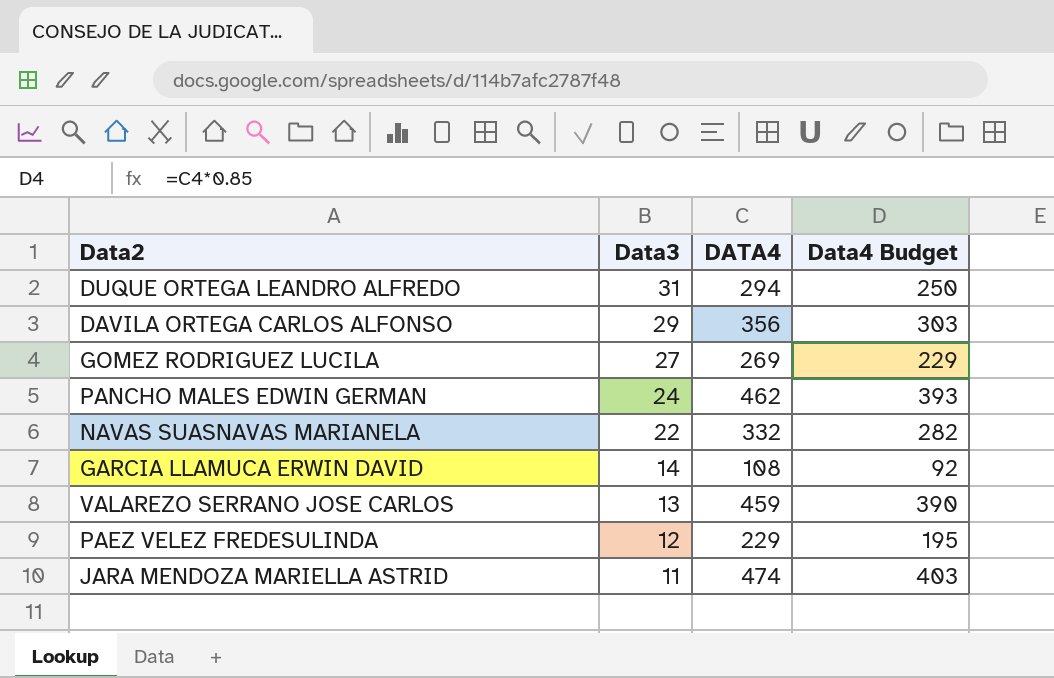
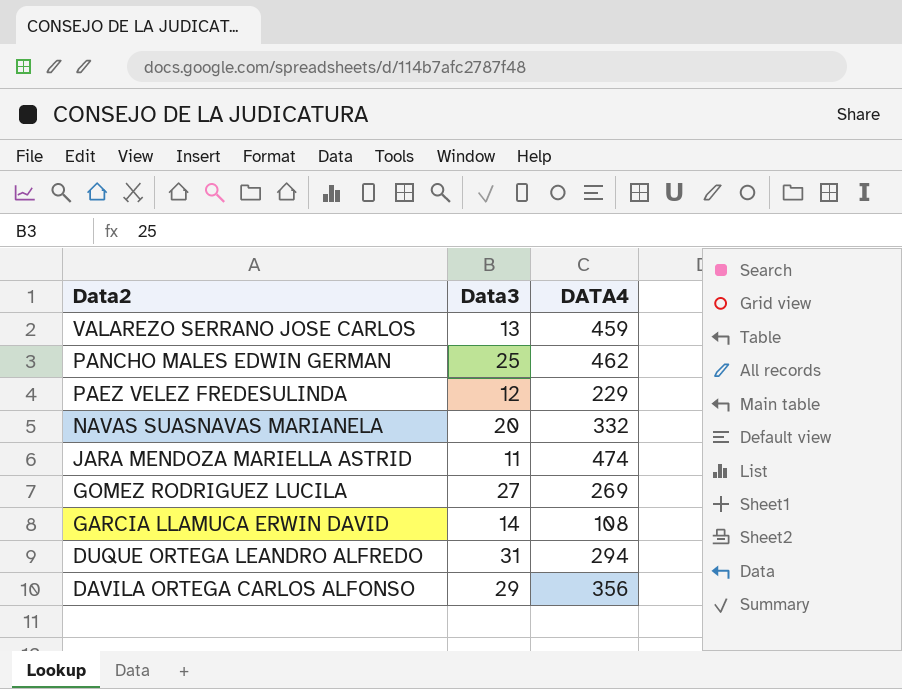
row order: Data3 descending -> Data2 descending
column Data4 Budget | formula: [DATA4] * 0.85 -> none
PANCHO MALES EDWIN GERMAN | Data3: 24 -> 25
NAVAS SUASNAVAS MARIANELA | Data3: 22 -> 20

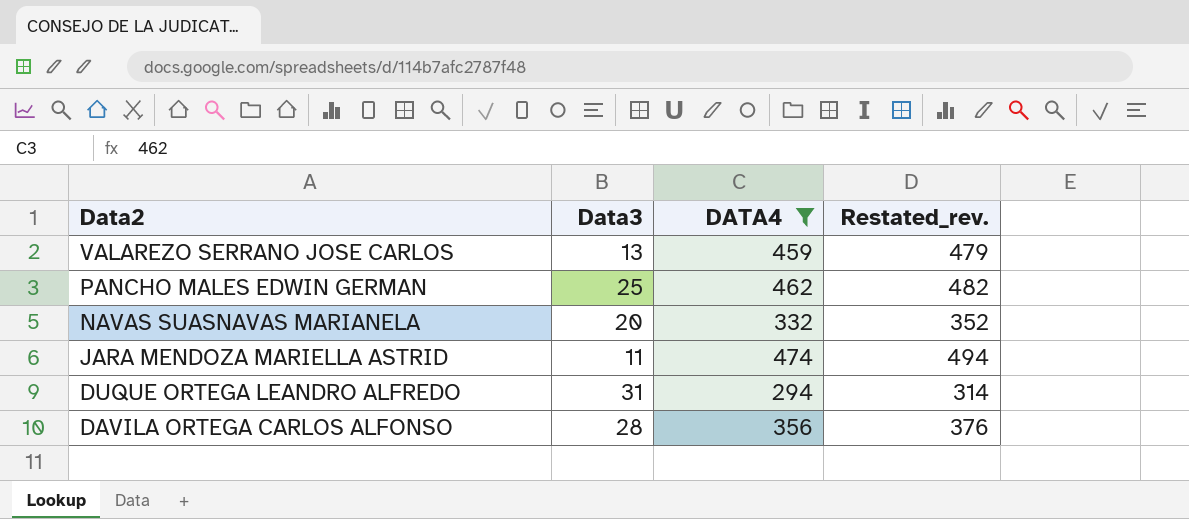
filter: none -> DATA4 >= 294
column Restated_rev. | formula: none -> [DATA4] + 20
DAVILA ORTEGA CARLOS ALFONSO | Data3: 29 -> 28

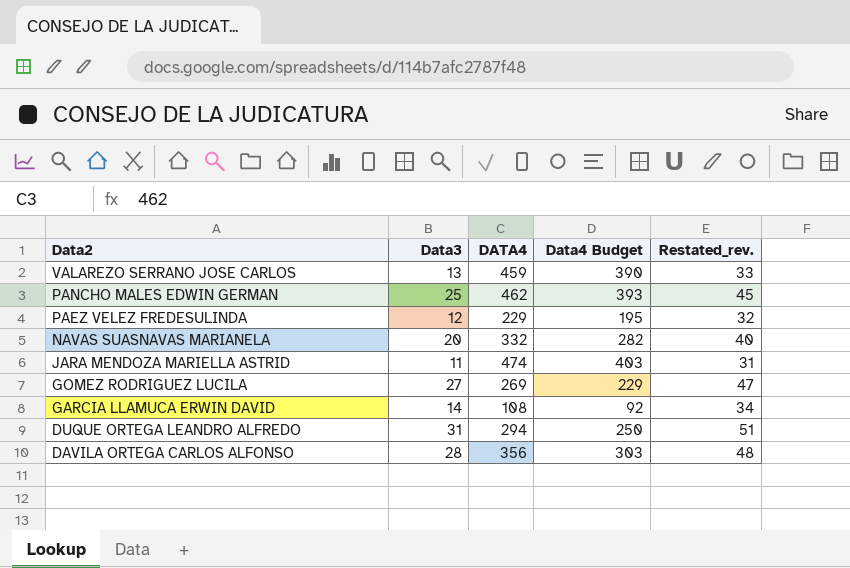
filter: DATA4 >= 294 -> none
column Data4 Budget | formula: none -> [DATA4] * 0.85
column Restated_rev. | formula: [DATA4] + 20 -> [Data3] + 20

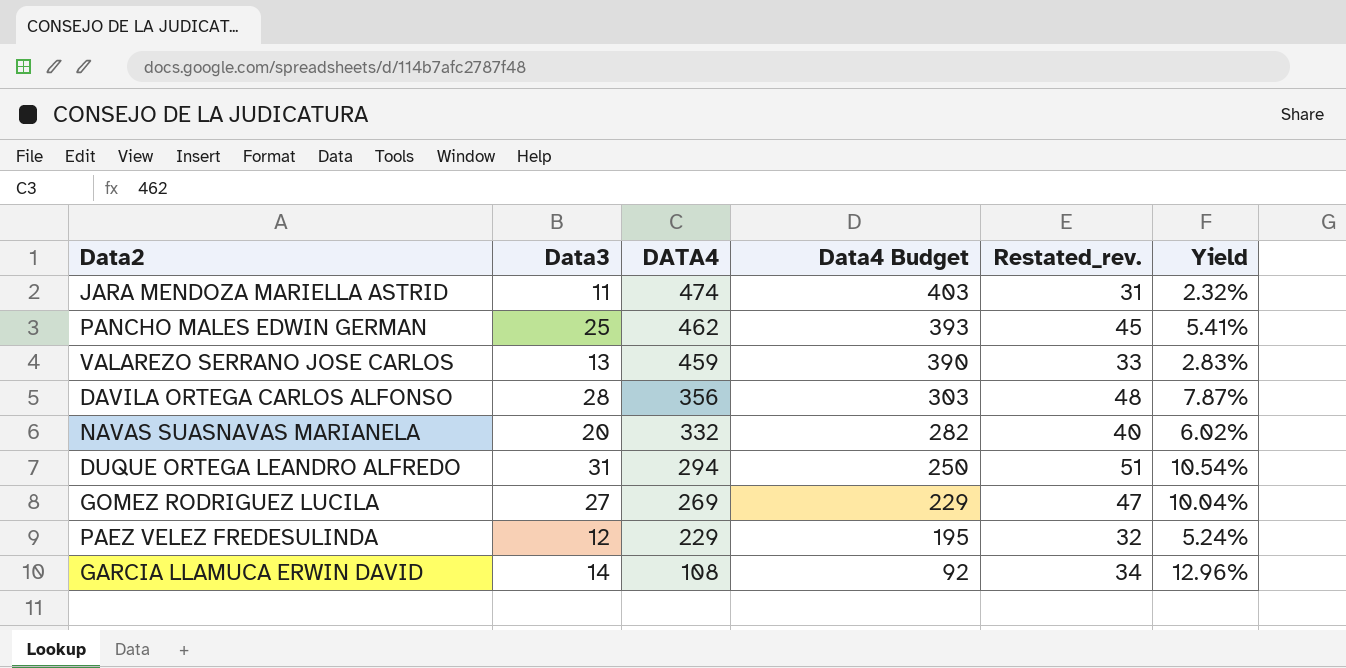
row order: Data2 descending -> DATA4 descending
column Yield | formula: none -> [Data3] / [DATA4]

